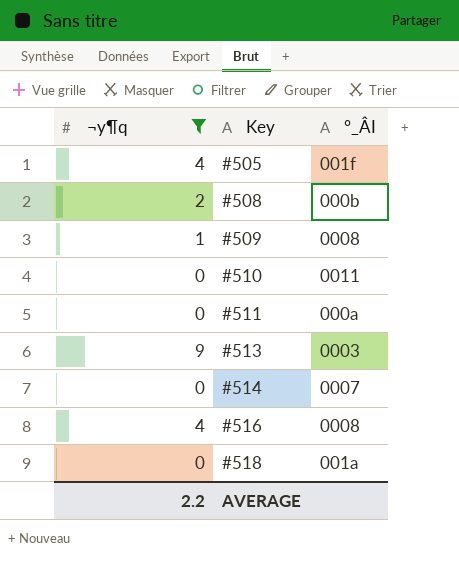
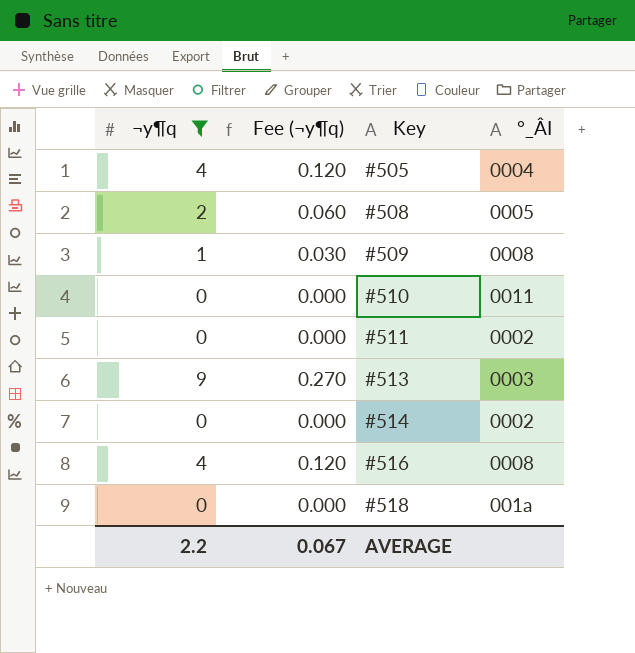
column Fee (¬y¶q) | formula: none -> [¬y¶q] * 0.03
#505 | °_ÂI: 001f -> 0004
#508 | °_ÂI: 000b -> 0005
#511 | °_ÂI: 000a -> 0002
#514 | °_ÂI: 0007 -> 0002

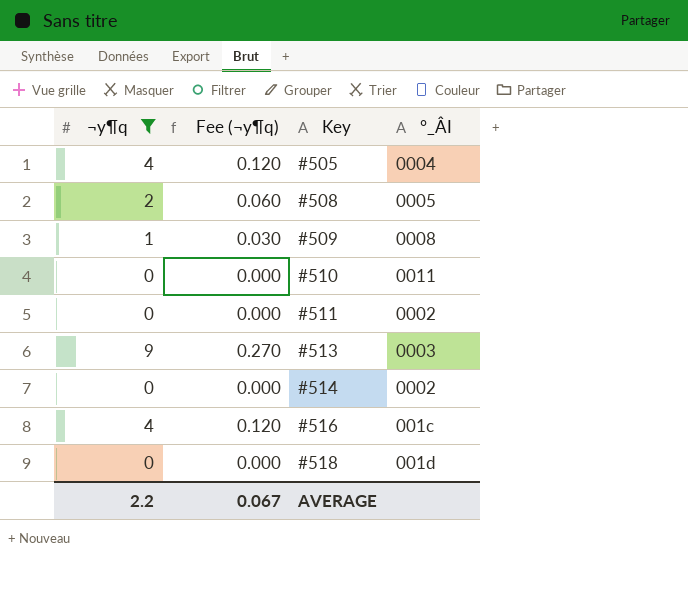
#516 | °_ÂI: 0008 -> 001c
#518 | °_ÂI: 001a -> 001d

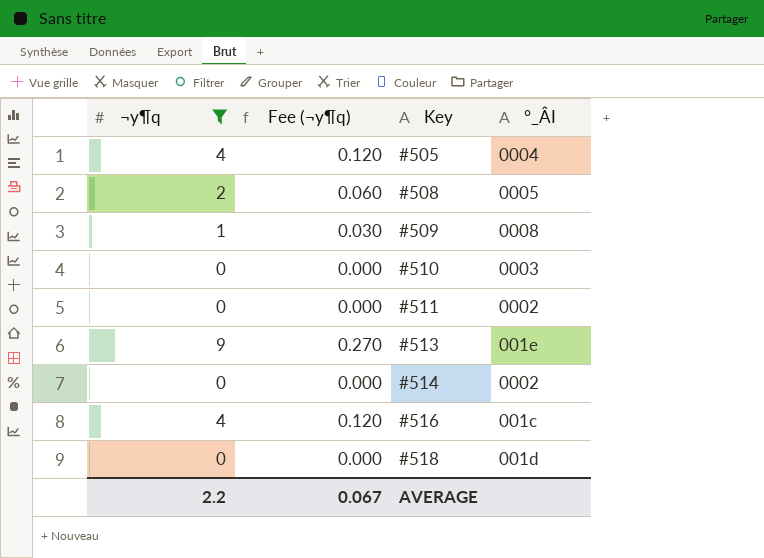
#510 | °_ÂI: 0011 -> 0003
#513 | °_ÂI: 0003 -> 001e

